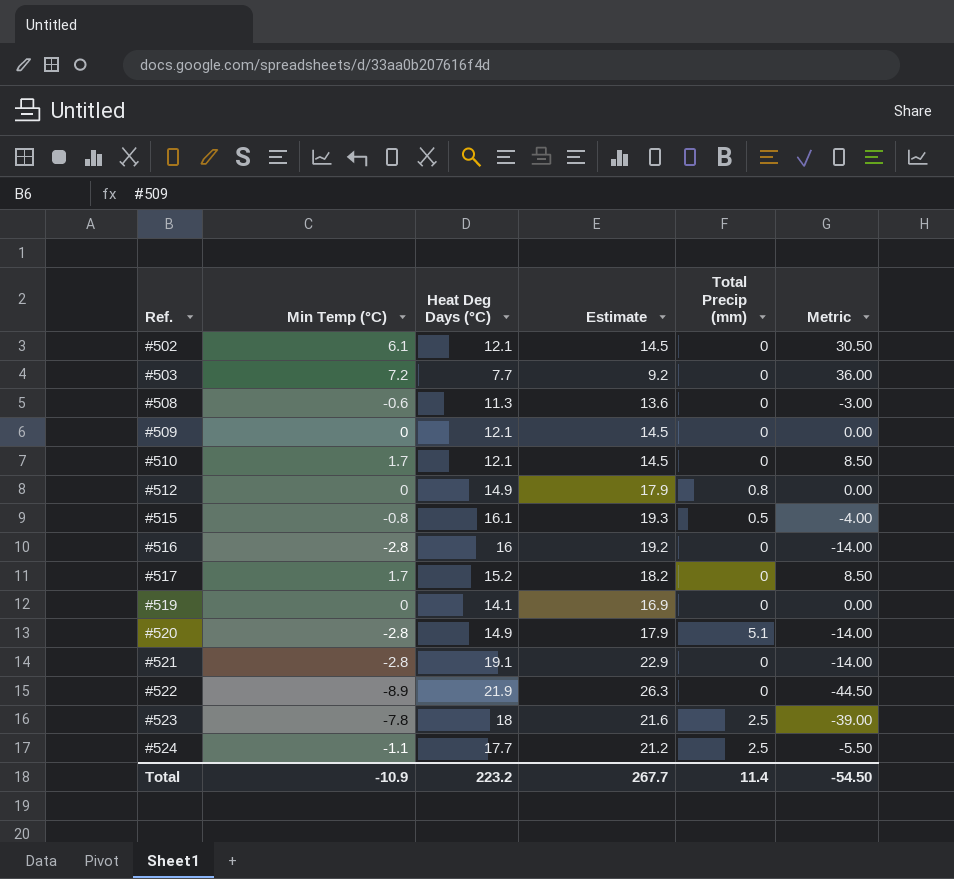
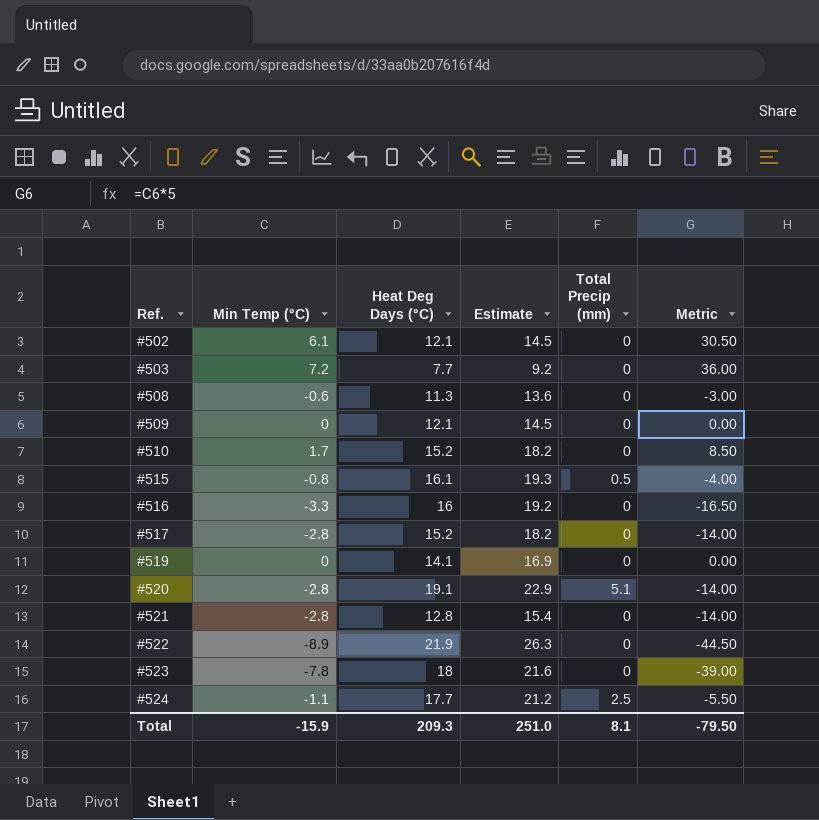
row #512: 0 | 14.9 | 17.9 | 0.8 | 0.00 -> none
#510 | Heat Deg Days (°C): 12.1 -> 15.2
#510 | Estimate: 14.5 -> 18.2
#516 | Min Temp (°C): -2.8 -> -3.3
#516 | Metric: -14.00 -> -16.50
#517 | Min Temp (°C): 1.7 -> -2.8
#517 | Metric: 8.50 -> -14.00
#520 | Heat Deg Days (°C): 14.9 -> 19.1
#520 | Estimate: 17.9 -> 22.9
#521 | Heat Deg Days (°C): 19.1 -> 12.8
#521 | Estimate: 22.9 -> 15.4
#523 | Total Precip (mm): 2.5 -> 0
Total | Min Temp (°C): -10.9 -> -15.9
Total | Heat Deg Days (°C): 223.2 -> 209.3
Total | Estimate: 267.7 -> 251.0
Total | Total Precip (mm): 11.4 -> 8.1
Total | Metric: -54.50 -> -79.50

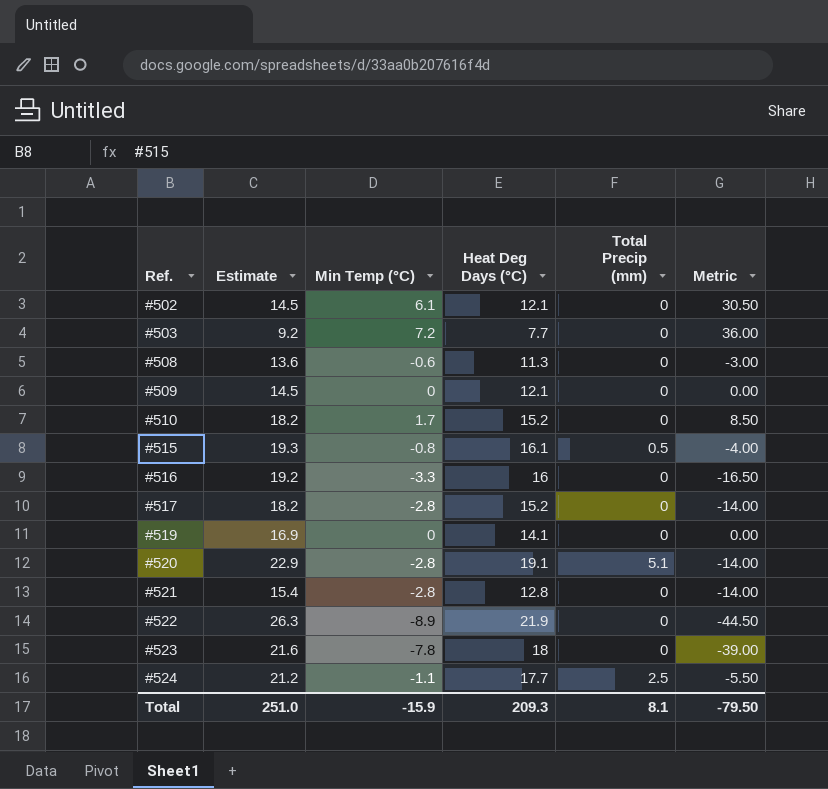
column Estimate | position: 4 -> 2

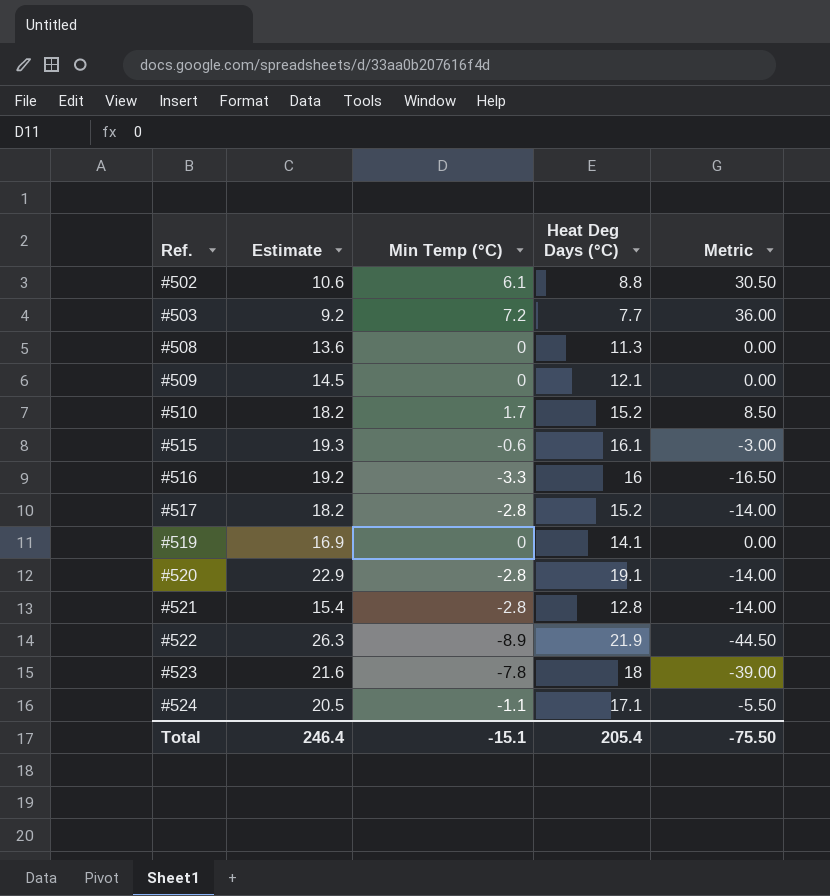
column Total Precip (mm) | position: 5 -> none
#502 | Estimate: 14.5 -> 10.6
#502 | Heat Deg Days (°C): 12.1 -> 8.8
#508 | Min Temp (°C): -0.6 -> 0
#508 | Metric: -3.00 -> 0.00
#515 | Min Temp (°C): -0.8 -> -0.6
#515 | Metric: -4.00 -> -3.00
#524 | Estimate: 21.2 -> 20.5
#524 | Heat Deg Days (°C): 17.7 -> 17.1
Total | Estimate: 251.0 -> 246.4
Total | Min Temp (°C): -15.9 -> -15.1
Total | Heat Deg Days (°C): 209.3 -> 205.4
Total | Metric: -79.50 -> -75.50

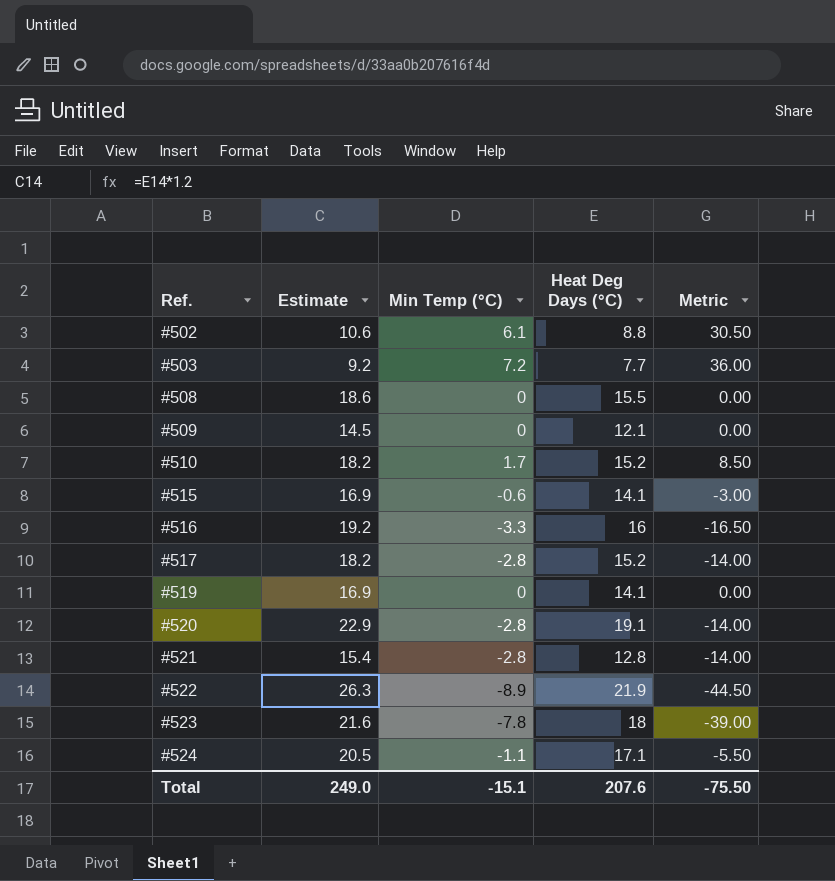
#508 | Estimate: 13.6 -> 18.6
#508 | Heat Deg Days (°C): 11.3 -> 15.5
#515 | Estimate: 19.3 -> 16.9
#515 | Heat Deg Days (°C): 16.1 -> 14.1
Total | Estimate: 246.4 -> 249.0
Total | Heat Deg Days (°C): 205.4 -> 207.6

